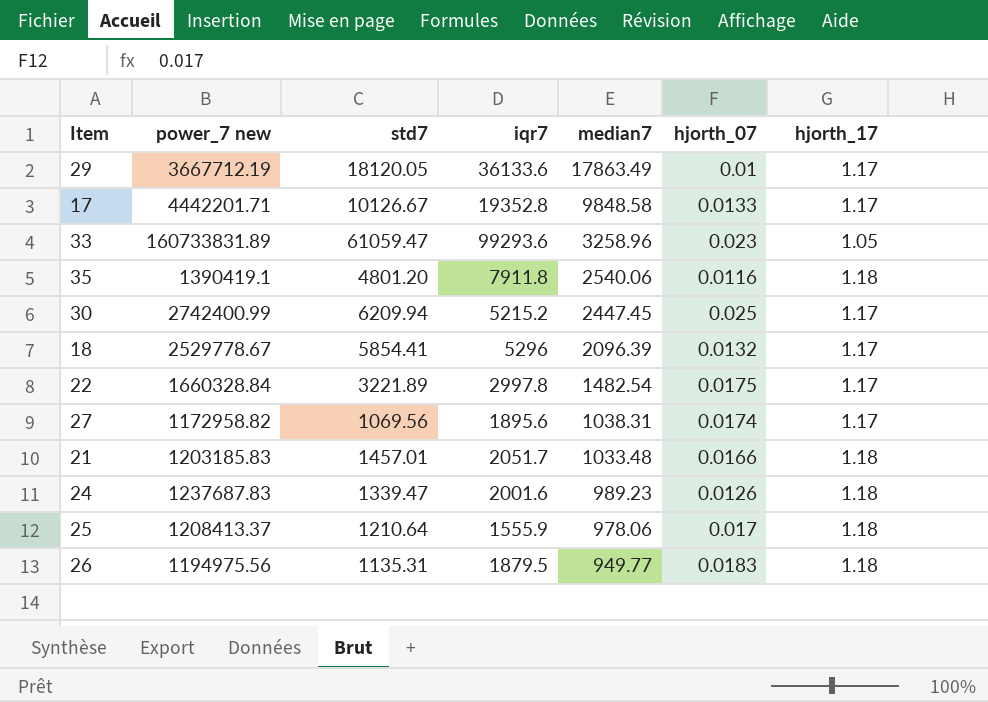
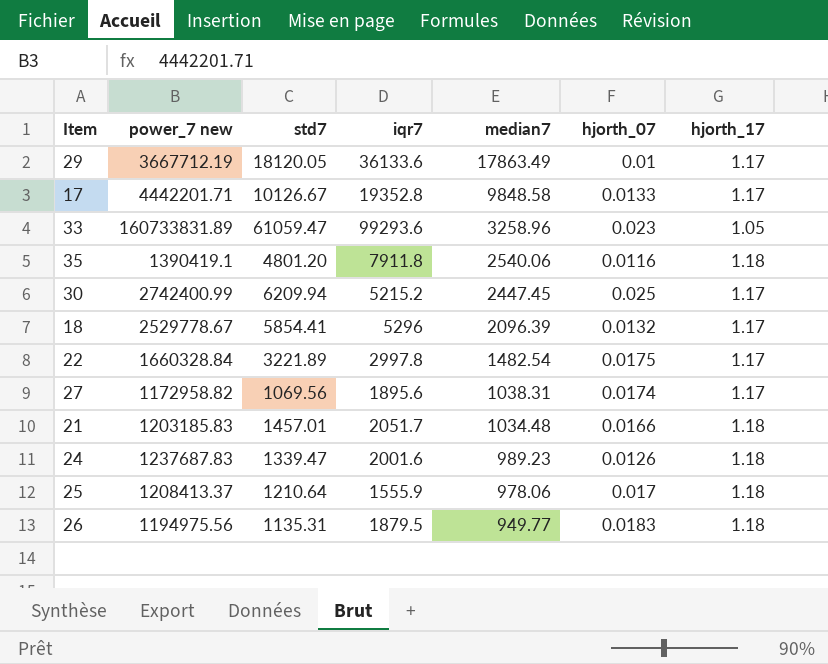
21 | median7: 1033.48 -> 1034.48

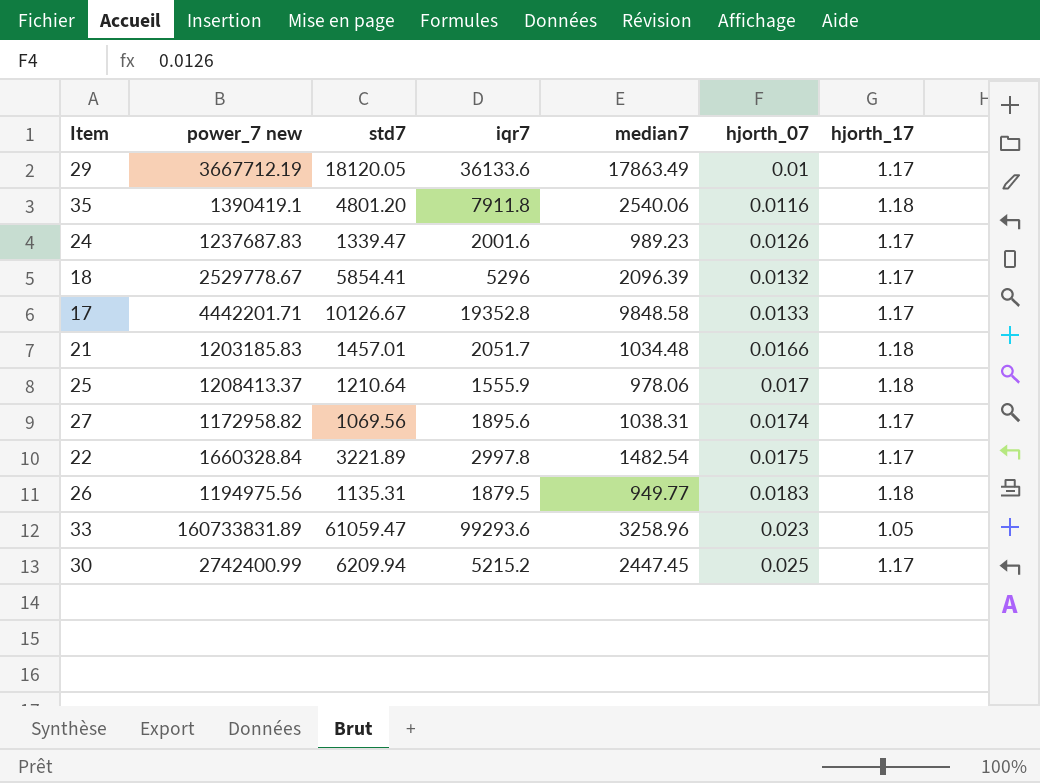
row order: median7 descending -> hjorth_07 ascending
24 | hjorth_17: 1.18 -> 1.17

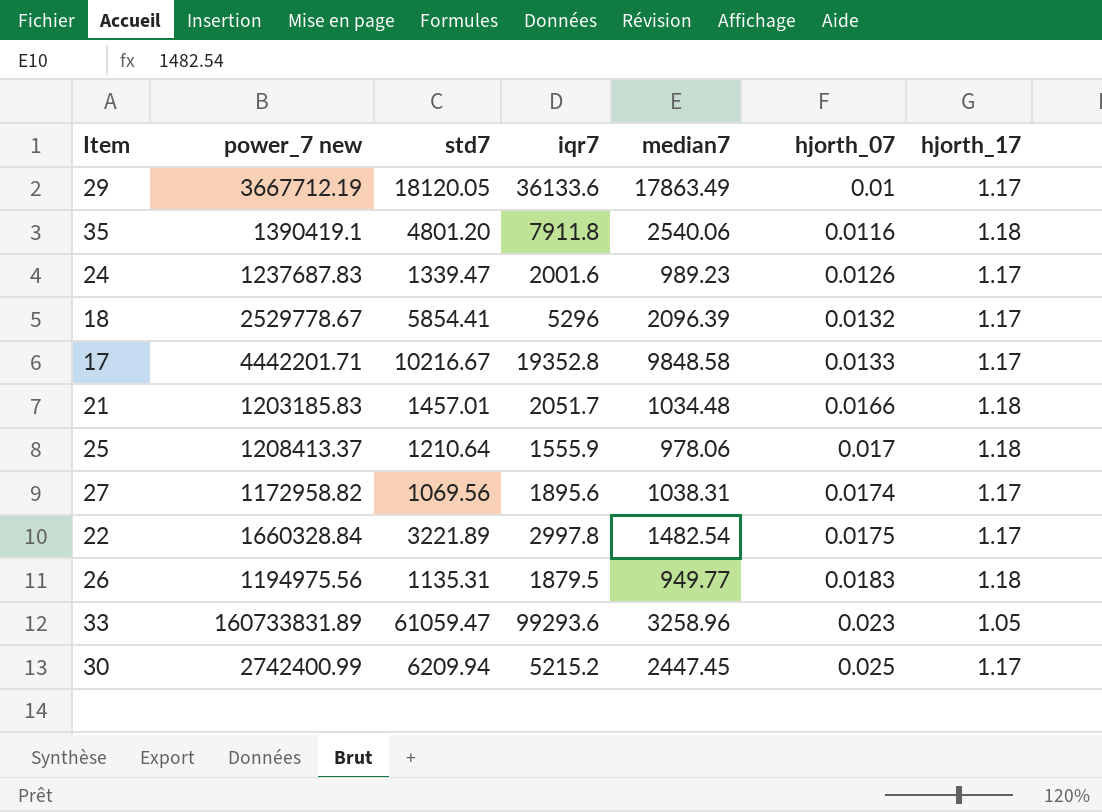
17 | std7: 10126.67 -> 10216.67

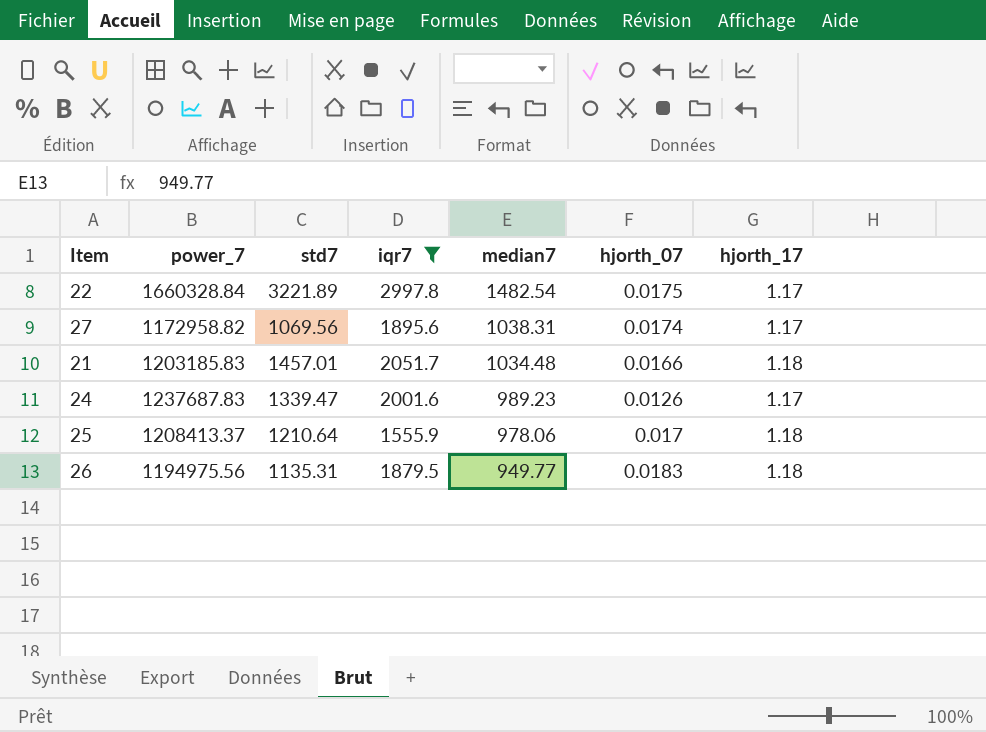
filter: none -> iqr7 <= 2997.8
row order: hjorth_07 ascending -> median7 descending
column name: power_7 new -> power_7

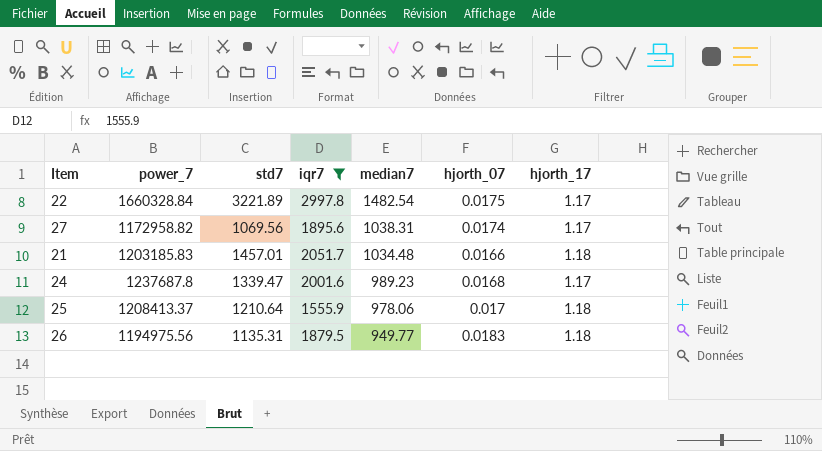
24 | power_7: 1237687.83 -> 1237687.8
24 | hjorth_07: 0.0126 -> 0.0168

